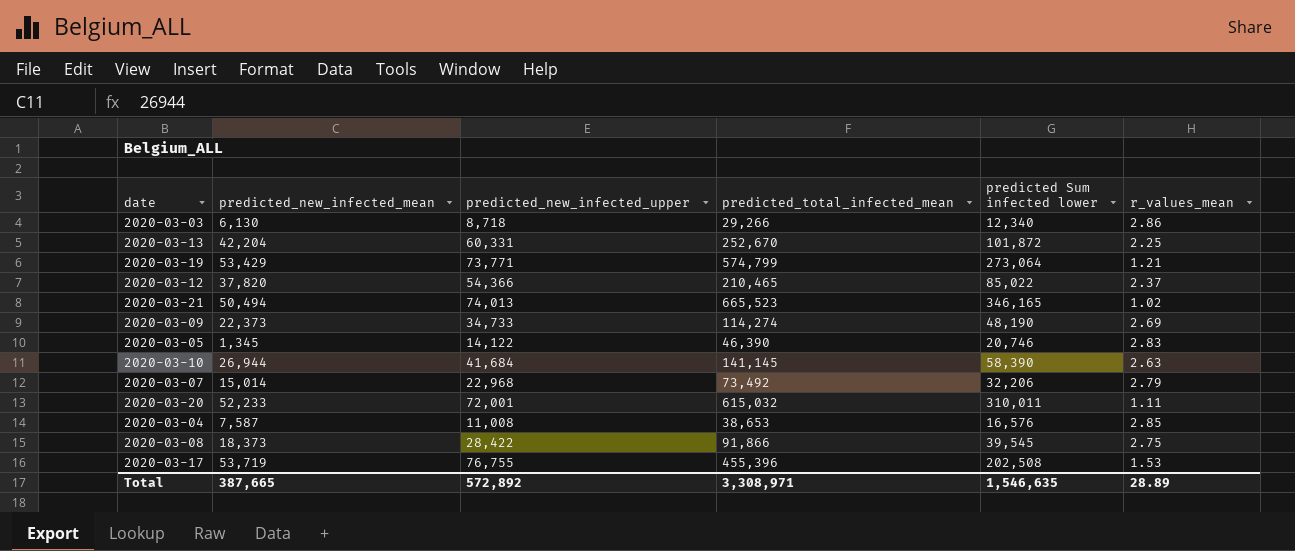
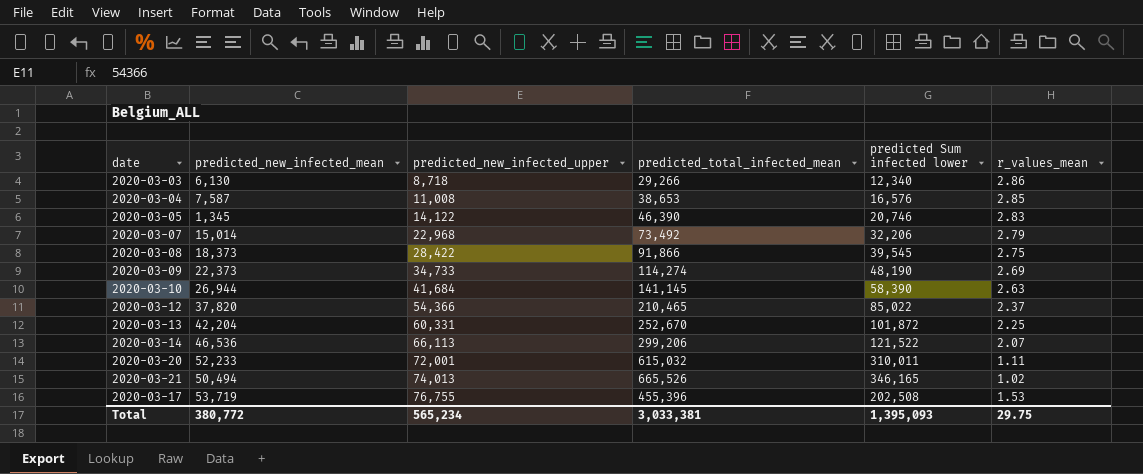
row order: none -> predicted_new_infected_upper ascending
row 2020-03-19: 53,429 | 73,771 | 574,799 | 273,064 | 1.21 -> none
row 2020-03-14: none -> 46,536 | 66,113 | 299,206 | 121,522 | 2.07
2020-03-21 | predicted_total_infected_mean: 665,523 -> 665,526
Total | predicted_new_infected_mean: 387,665 -> 380,772
Total | predicted_new_infected_upper: 572,892 -> 565,234
Total | predicted_total_infected_mean: 3,308,971 -> 3,033,381
Total | predicted Sum infected lower: 1,546,635 -> 1,395,093
Total | r_values_mean: 28.89 -> 29.75

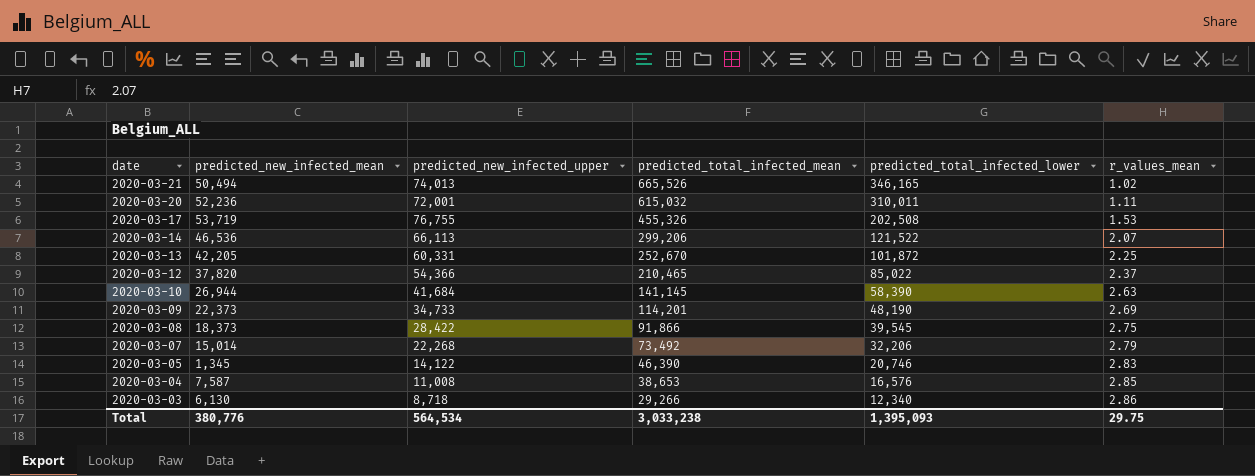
row order: predicted_new_infected_upper ascending -> date descending
column name: predicted Sum infected lower -> predicted_total_infected_lower
2020-03-20 | predicted_new_infected_mean: 52,233 -> 52,236
2020-03-17 | predicted_total_infected_mean: 455,396 -> 455,326
2020-03-13 | predicted_new_infected_mean: 42,204 -> 42,205
2020-03-09 | predicted_total_infected_mean: 114,274 -> 114,201
2020-03-07 | predicted_new_infected_upper: 22,968 -> 22,268
Total | predicted_new_infected_mean: 380,772 -> 380,776
Total | predicted_new_infected_upper: 565,234 -> 564,534
Total | predicted_total_infected_mean: 3,033,381 -> 3,033,238

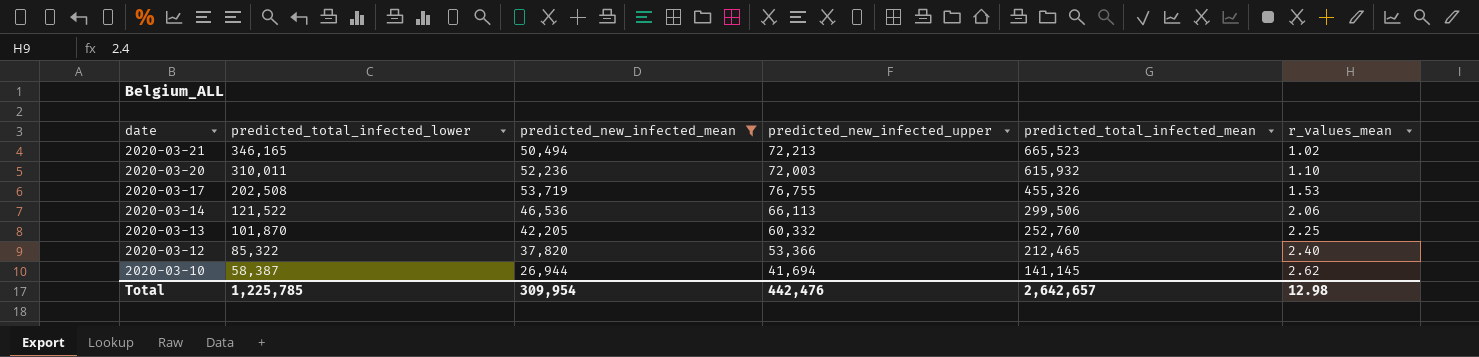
filter: none -> predicted_new_infected_mean >= 26,944
column predicted_total_infected_lower | position: 5 -> 2
2020-03-21 | predicted_new_infected_upper: 74,013 -> 72,213
2020-03-21 | predicted_total_infected_mean: 665,526 -> 665,523
2020-03-20 | predicted_new_infected_upper: 72,001 -> 72,003
2020-03-20 | predicted_total_infected_mean: 615,032 -> 615,932
2020-03-20 | r_values_mean: 1.11 -> 1.10
2020-03-14 | predicted_total_infected_mean: 299,206 -> 299,506
2020-03-14 | r_values_mean: 2.07 -> 2.06
2020-03-13 | predicted_total_infected_lower: 101,872 -> 101,870
2020-03-13 | predicted_new_infected_upper: 60,331 -> 60,332
2020-03-13 | predicted_total_infected_mean: 252,670 -> 252,760
2020-03-12 | predicted_total_infected_lower: 85,022 -> 85,322
2020-03-12 | predicted_new_infected_upper: 54,366 -> 53,366
2020-03-12 | predicted_total_infected_mean: 210,465 -> 212,465
2020-03-12 | r_values_mean: 2.37 -> 2.40
2020-03-10 | predicted_total_infected_lower: 58,390 -> 58,387
2020-03-10 | predicted_new_infected_upper: 41,684 -> 41,694
2020-03-10 | r_values_mean: 2.63 -> 2.62
Total | predicted_total_infected_lower: 1,395,093 -> 1,225,785
Total | predicted_new_infected_mean: 380,776 -> 309,954
Total | predicted_new_infected_upper: 564,534 -> 442,476
Total | predicted_total_infected_mean: 3,033,238 -> 2,642,657
Total | r_values_mean: 29.75 -> 12.98

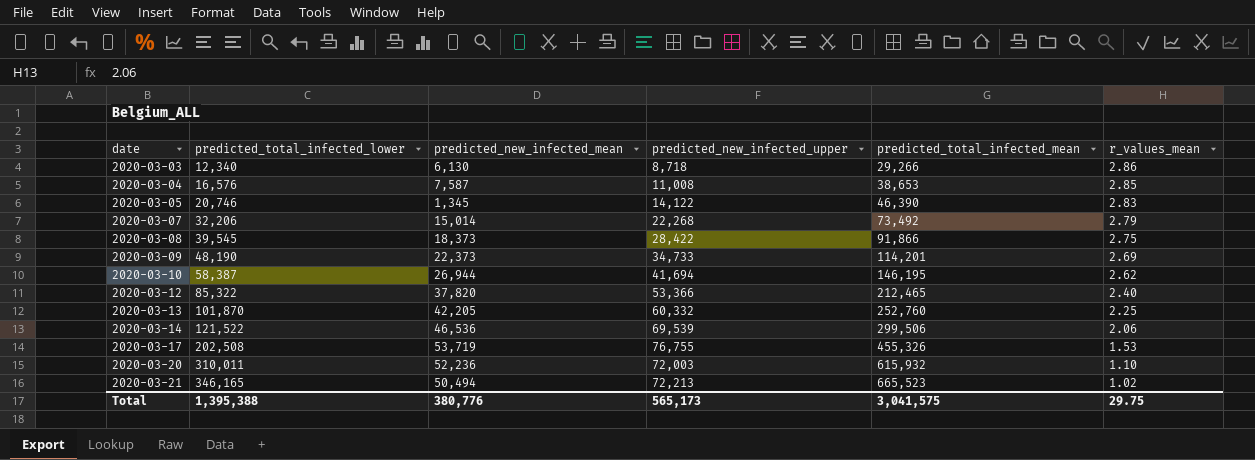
filter: predicted_new_infected_mean >= 26,944 -> none
row order: date descending -> date ascending
2020-03-10 | predicted_total_infected_mean: 141,145 -> 146,195
2020-03-14 | predicted_new_infected_upper: 66,113 -> 69,539
Total | predicted_total_infected_lower: 1,225,785 -> 1,395,388
Total | predicted_new_infected_mean: 309,954 -> 380,776
Total | predicted_new_infected_upper: 442,476 -> 565,173
Total | predicted_total_infected_mean: 2,642,657 -> 3,041,575
Total | r_values_mean: 12.98 -> 29.75

